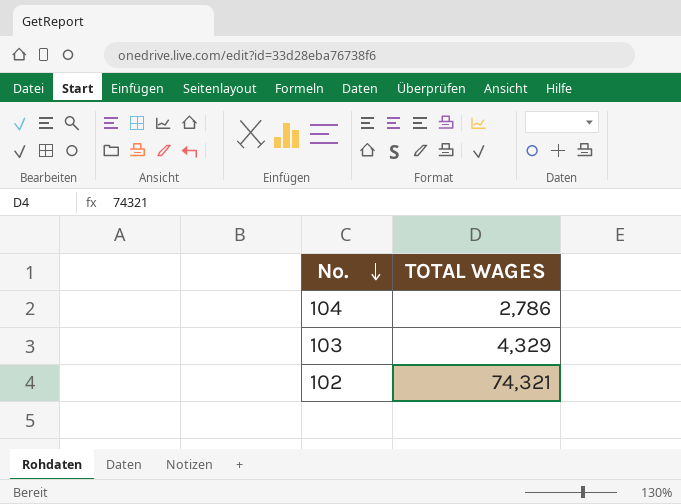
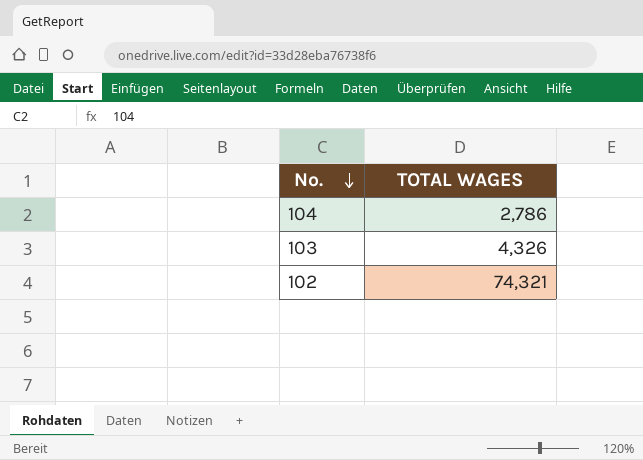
103 | TOTAL WAGES: 4,329 -> 4,326

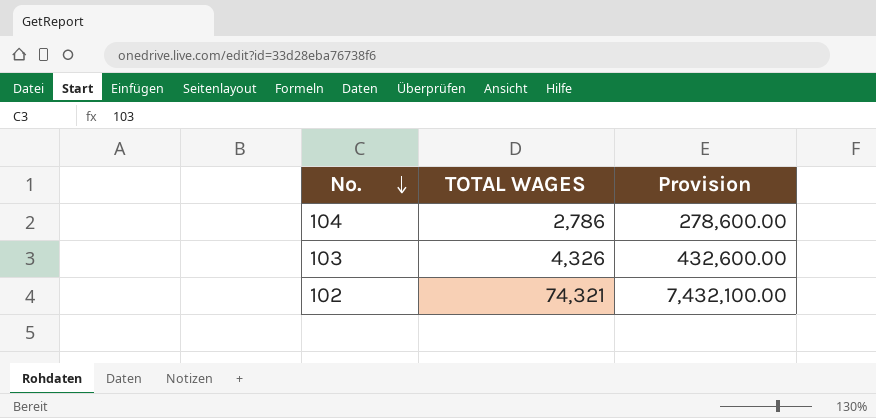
column Provision | formula: none -> [TOTAL WAGES] * 100

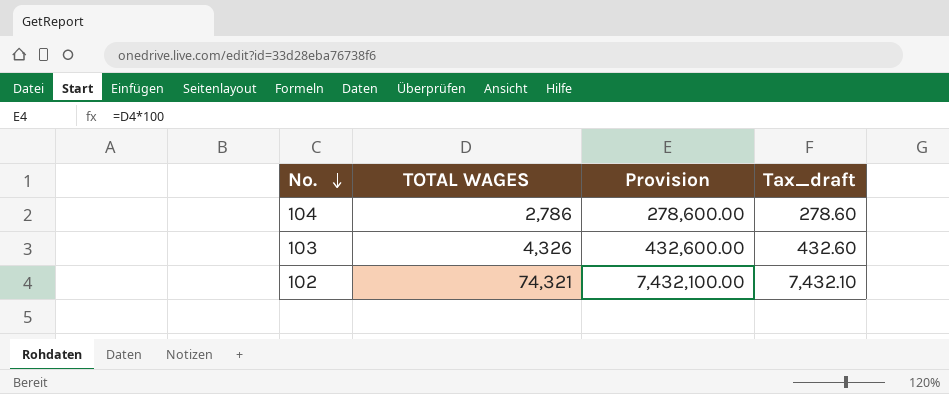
column Tax_draft | formula: none -> [TOTAL WAGES] * 0.1

